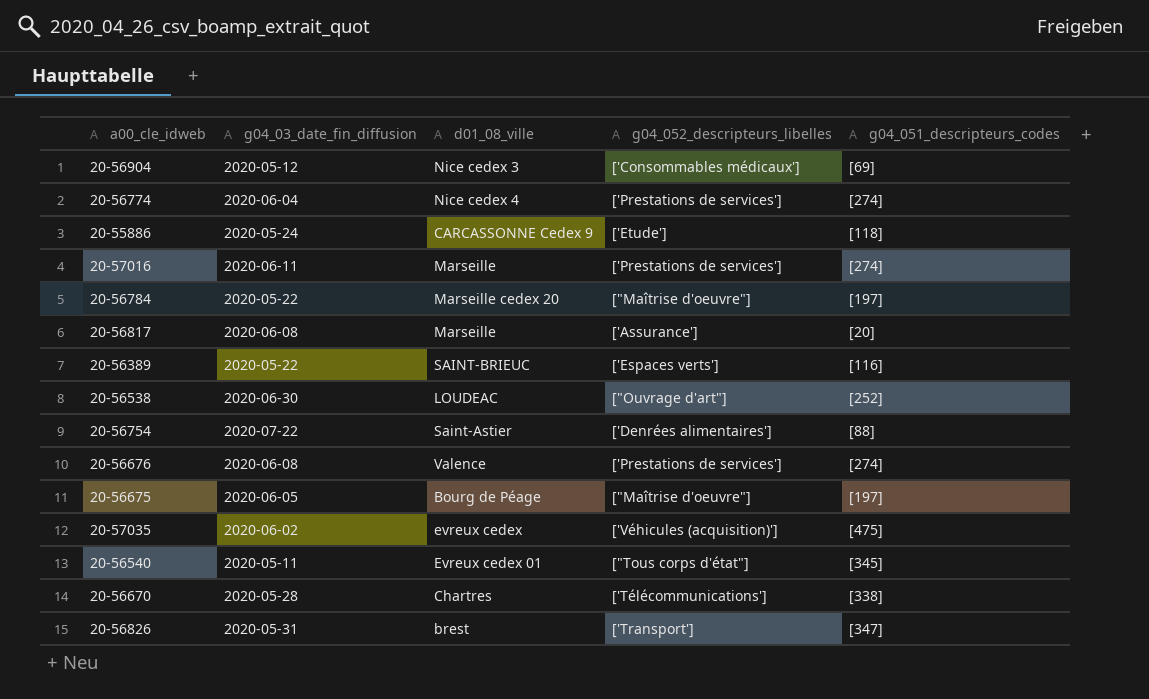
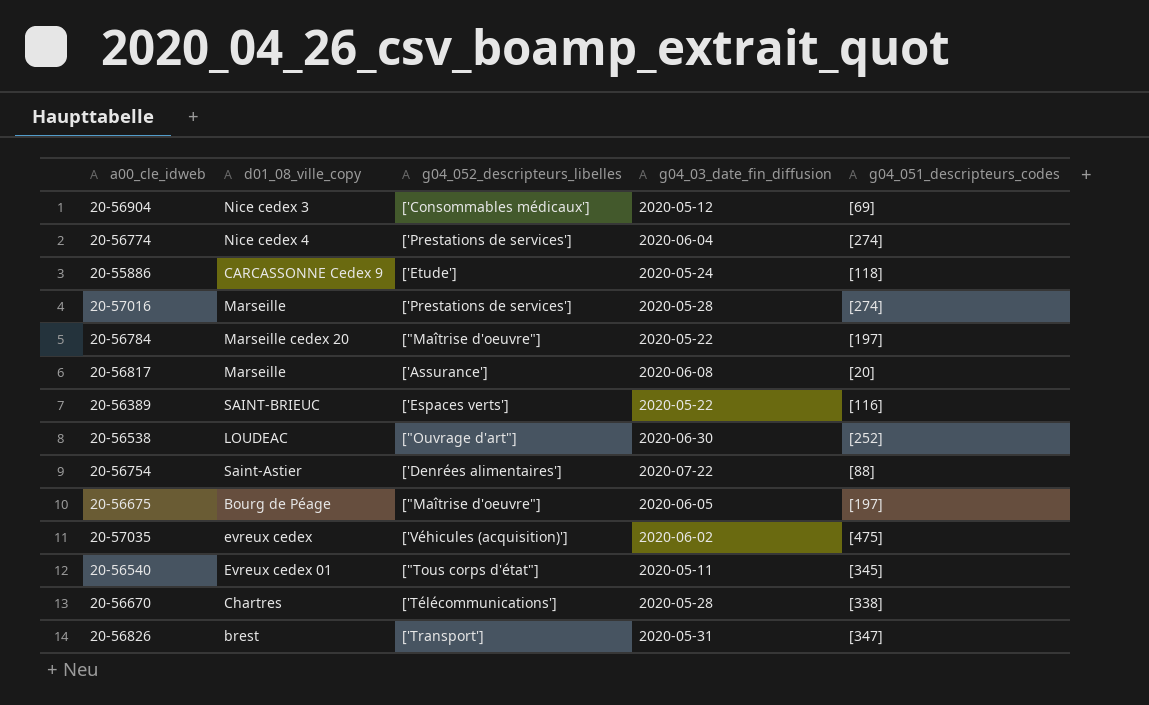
column name: d01_08_ville -> d01_08_ville_copy
column g04_03_date_fin_diffusion | position: 2 -> 4
row 20-56676: 2020-06-08 | Valence | ['Prestations de services'] | [274] -> none
20-57016 | g04_03_date_fin_diffusion: 2020-06-11 -> 2020-05-28

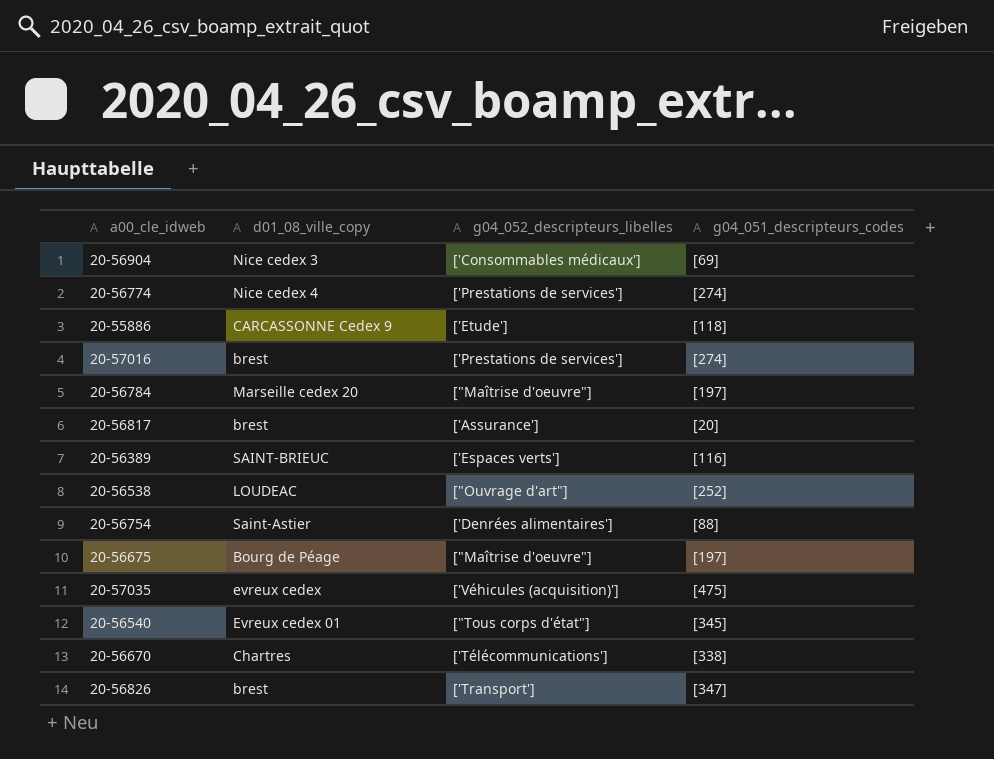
column g04_03_date_fin_diffusion | position: 4 -> none
20-57016 | d01_08_ville_copy: Marseille -> brest
20-56817 | d01_08_ville_copy: Marseille -> brest

